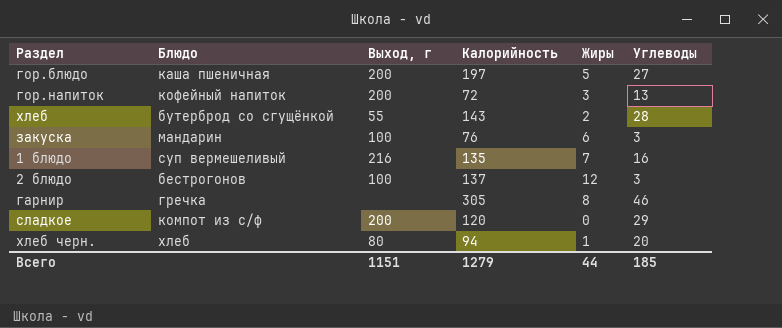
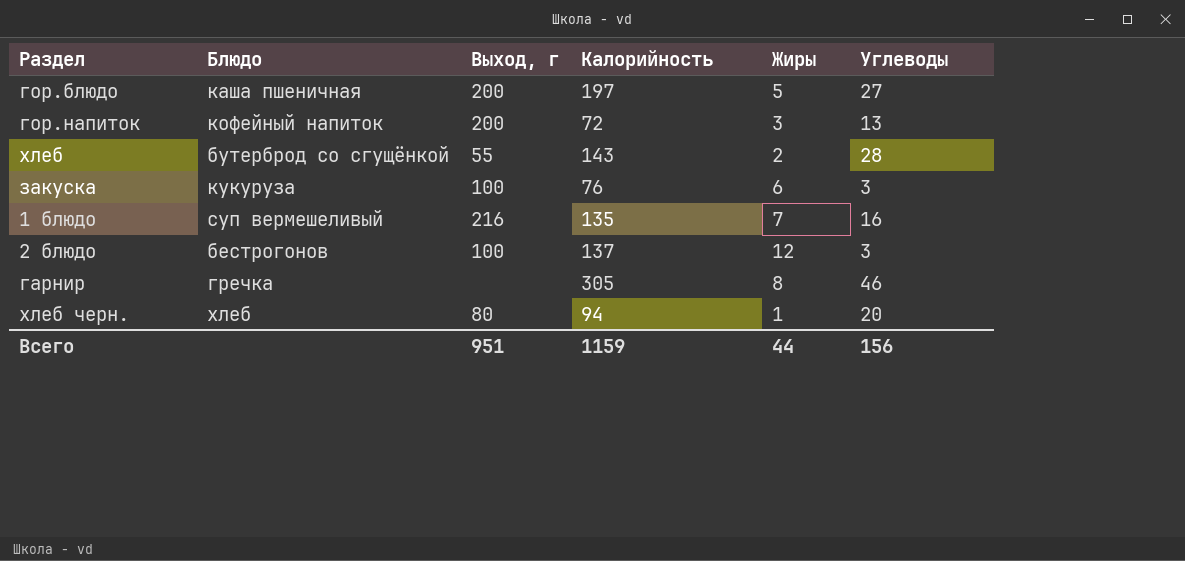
row сладкое: компот из с/ф | 200 | 120 | 0 | 29 -> none
закуска | Блюдо: мандарин -> кукуруза
Всего | Выход, г: 1151 -> 951
Всего | Калорийность: 1279 -> 1159
Всего | Углеводы: 185 -> 156

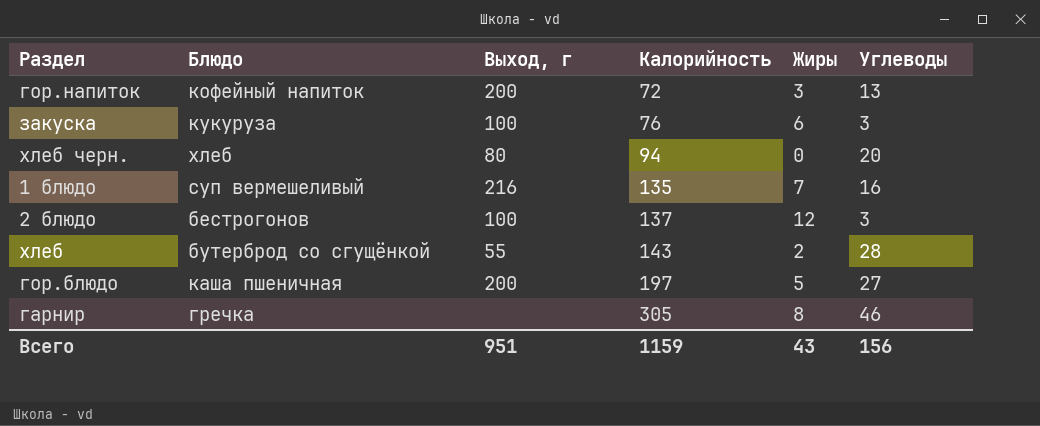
row order: none -> Калорийность ascending
хлеб черн. | Жиры: 1 -> 0
Всего | Жиры: 44 -> 43

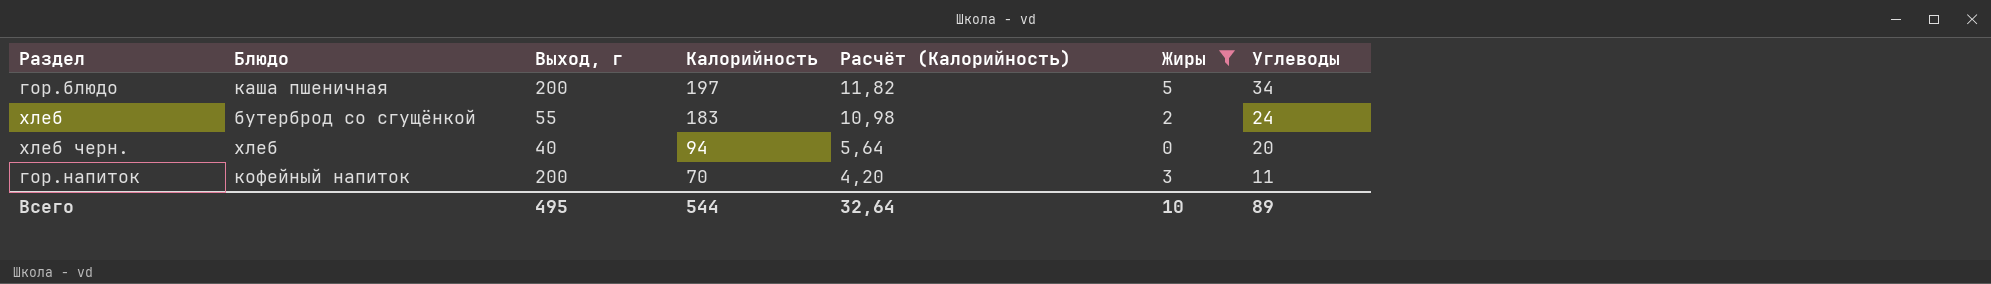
filter: none -> Жиры <= 5
row order: Калорийность ascending -> Калорийность descending
column Расчёт (Калорийность) | formula: none -> [Калорийность] * 0,06
гор.блюдо | Углеводы: 27 -> 34
хлеб | Калорийность: 143 -> 183
хлеб | Углеводы: 28 -> 24
хлеб черн. | Выход, г: 80 -> 40
гор.напиток | Калорийность: 72 -> 70
гор.напиток | Углеводы: 13 -> 11
Всего | Выход, г: 951 -> 495
Всего | Калорийность: 1159 -> 544
Всего | Жиры: 43 -> 10
Всего | Углеводы: 156 -> 89

